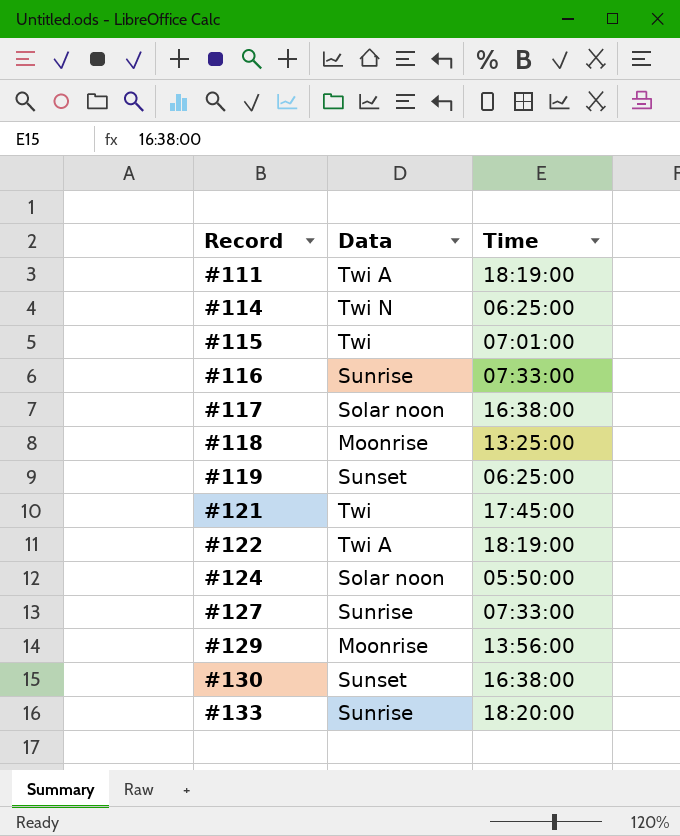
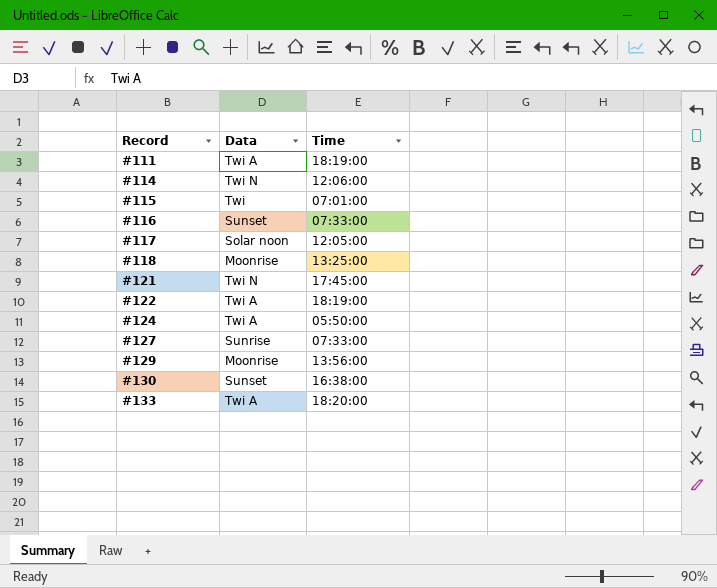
row #119: Sunset | 06:25:00 -> none
#114 | Time: 06:25:00 -> 12:06:00
#116 | Data: Sunrise -> Sunset
#117 | Time: 16:38:00 -> 12:05:00
#121 | Data: Twi -> Twi N
#124 | Data: Solar noon -> Twi A
#133 | Data: Sunrise -> Twi A

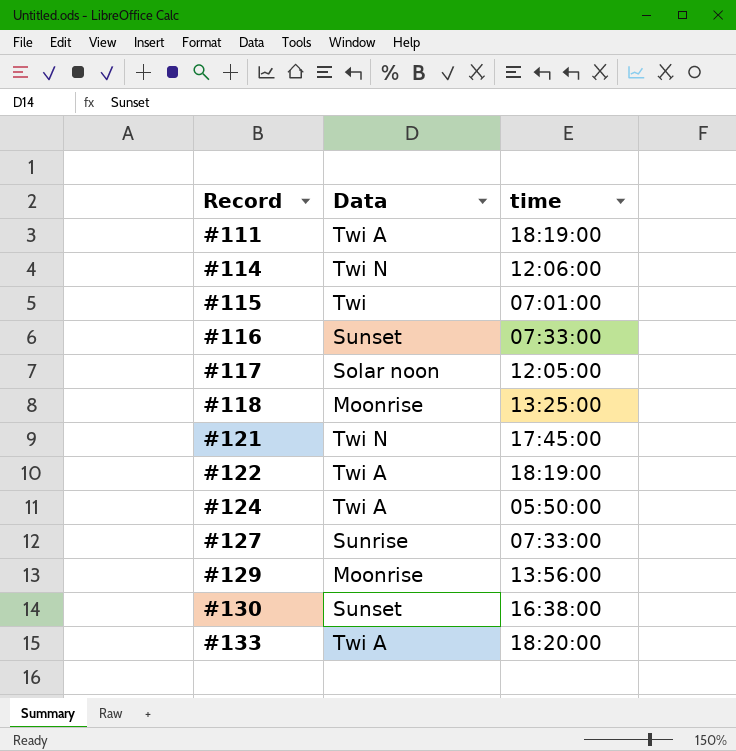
column name: Time -> time

